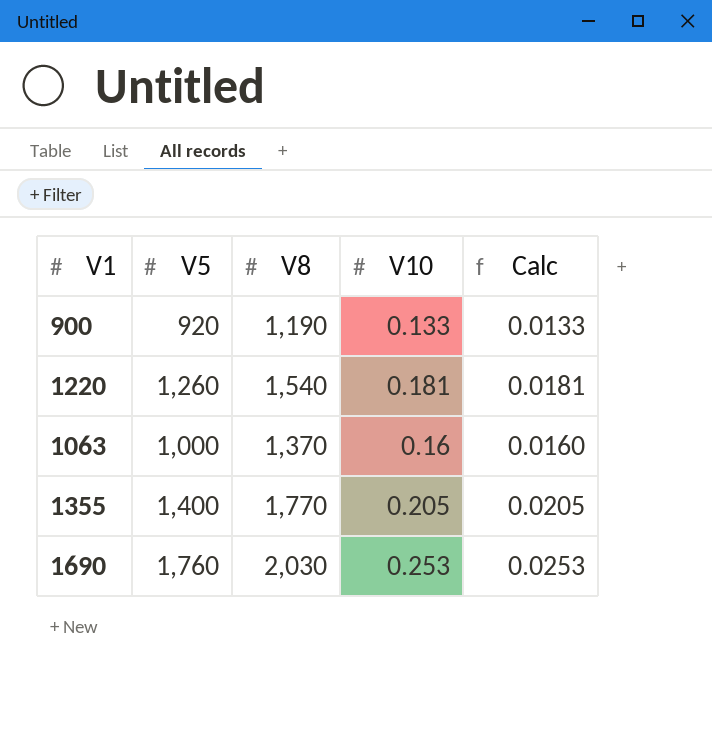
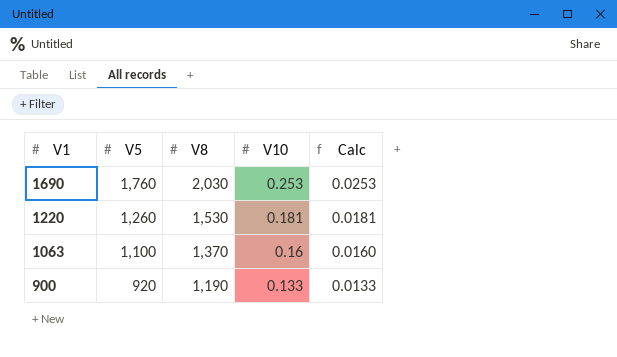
row order: none -> V1 descending
row 1355: 1,400 | 1,770 | 0.205 | 0.0205 -> none
1220 | V8: 1,540 -> 1,530
1063 | V5: 1,000 -> 1,100

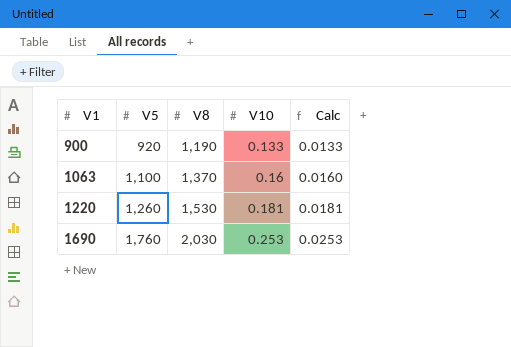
row order: V1 descending -> V1 ascending

